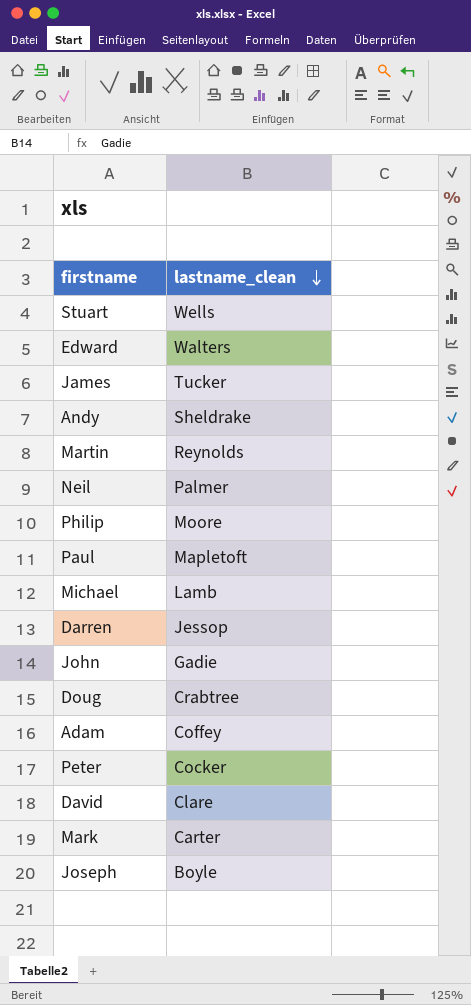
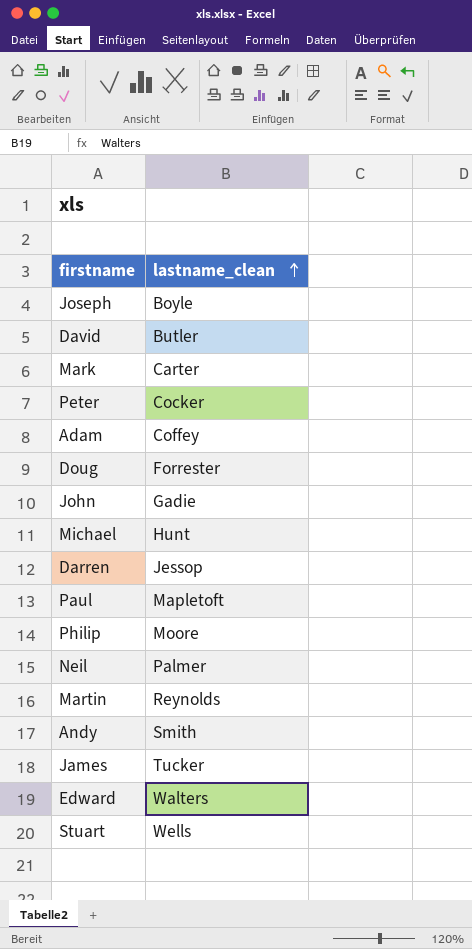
row order: lastname_clean descending -> lastname_clean ascending
David | lastname_clean: Clare -> Butler
Doug | lastname_clean: Crabtree -> Forrester
Michael | lastname_clean: Lamb -> Hunt
Andy | lastname_clean: Sheldrake -> Smith

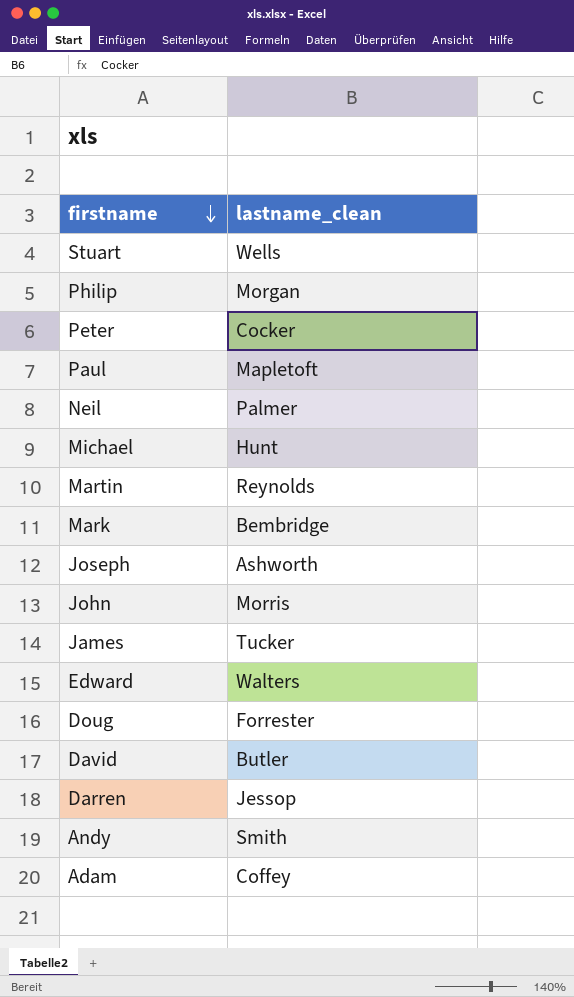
row order: lastname_clean ascending -> firstname descending
Philip | lastname_clean: Moore -> Morgan
Mark | lastname_clean: Carter -> Bembridge
Joseph | lastname_clean: Boyle -> Ashworth
John | lastname_clean: Gadie -> Morris

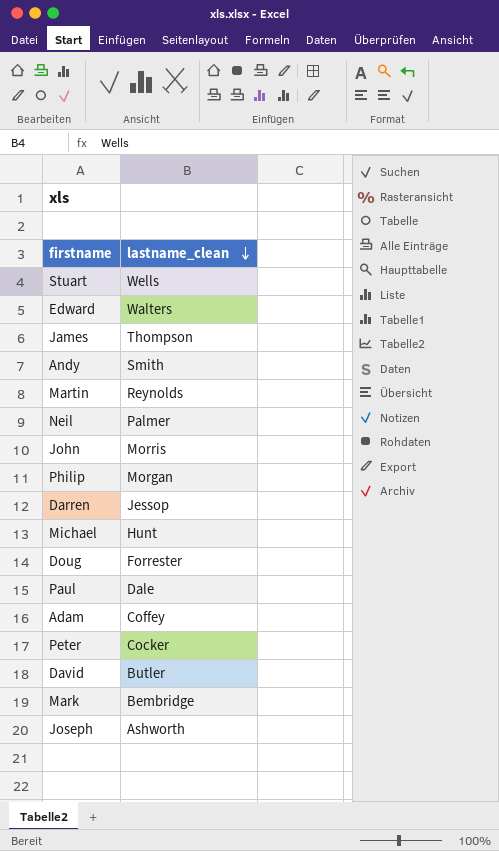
row order: firstname descending -> lastname_clean descending
James | lastname_clean: Tucker -> Thompson
Paul | lastname_clean: Mapletoft -> Dale

